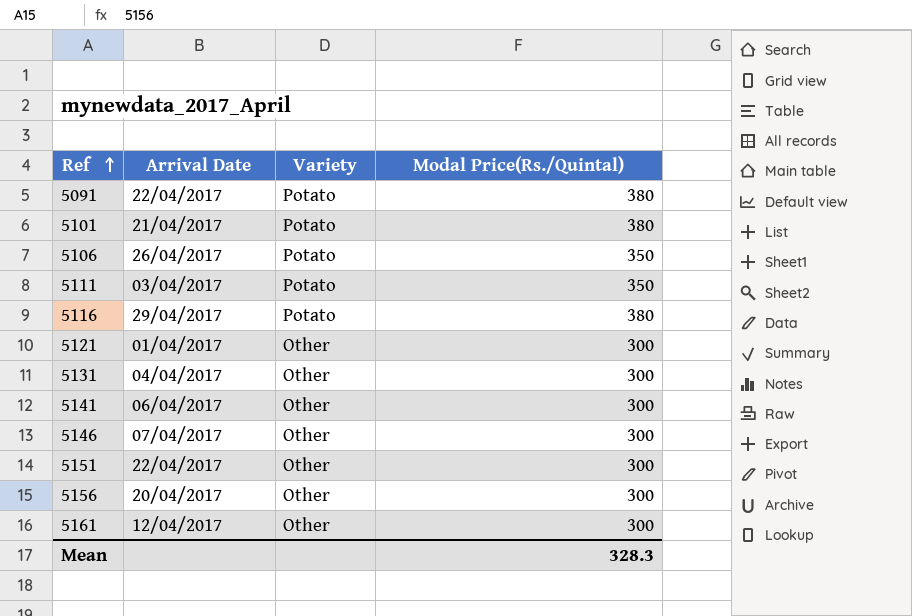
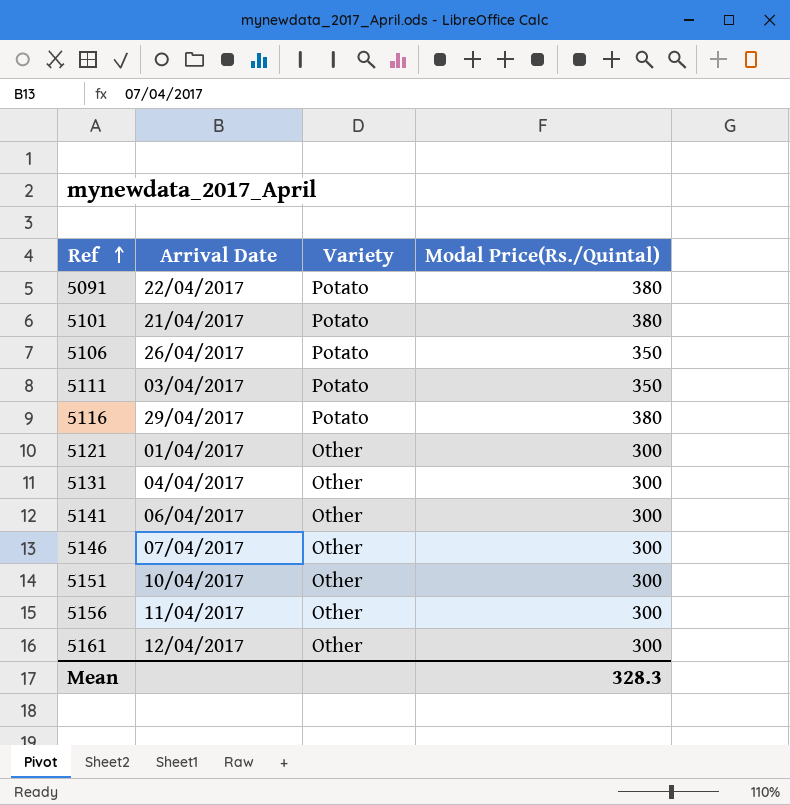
5151 | Arrival Date: 22/04/2017 -> 10/04/2017
5156 | Arrival Date: 20/04/2017 -> 11/04/2017

